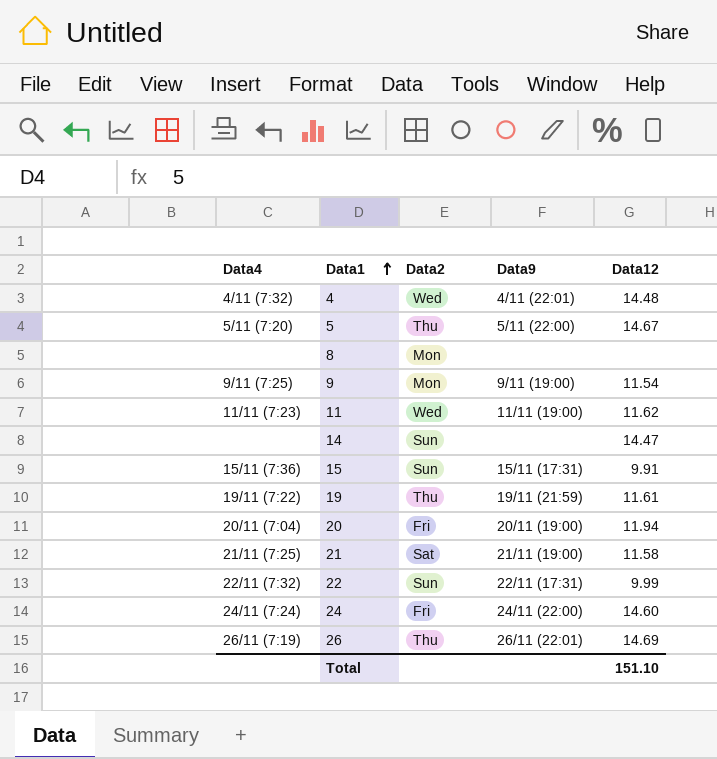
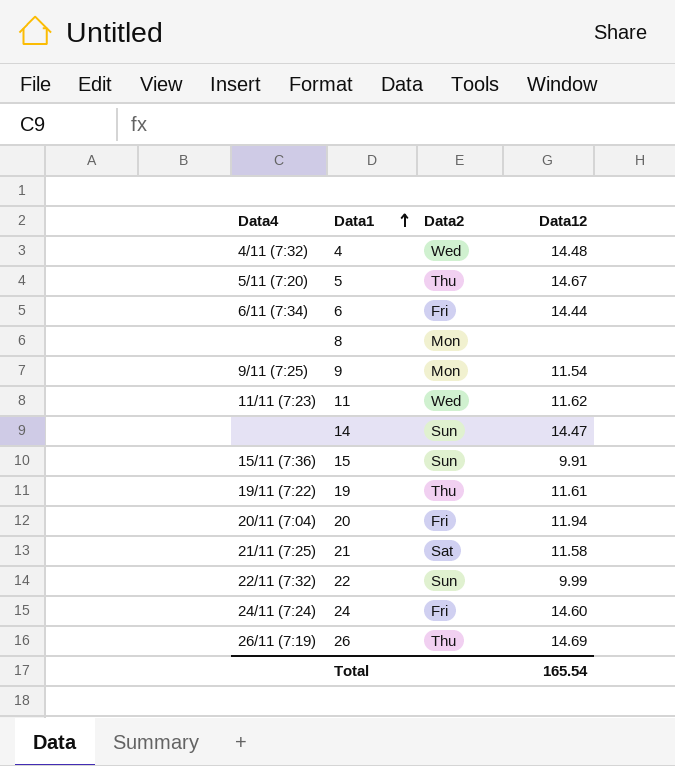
column Data9 | position: 4 -> none
row 6: none -> 6/11 (7:34) | Fri | 14.44
Total | Data12: 151.10 -> 165.54

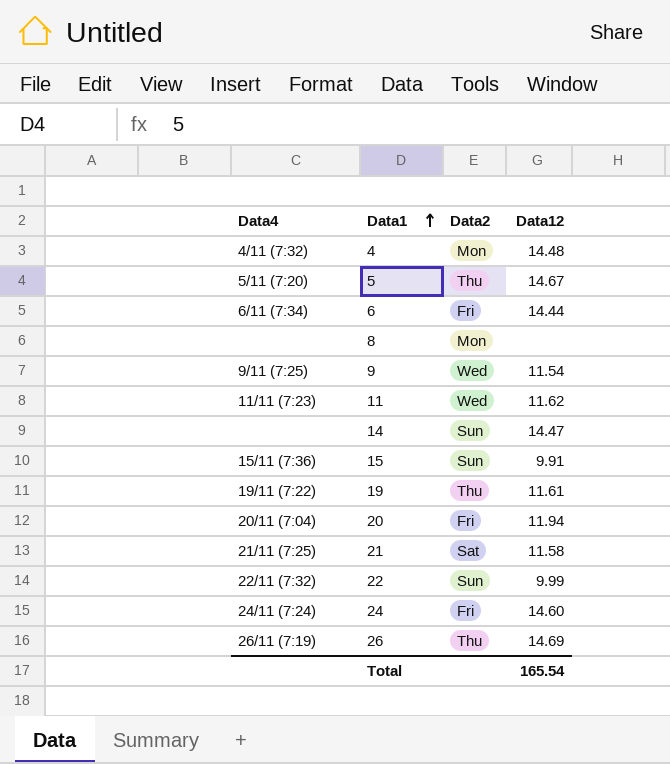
4 | Data2: Wed -> Mon
9 | Data2: Mon -> Wed

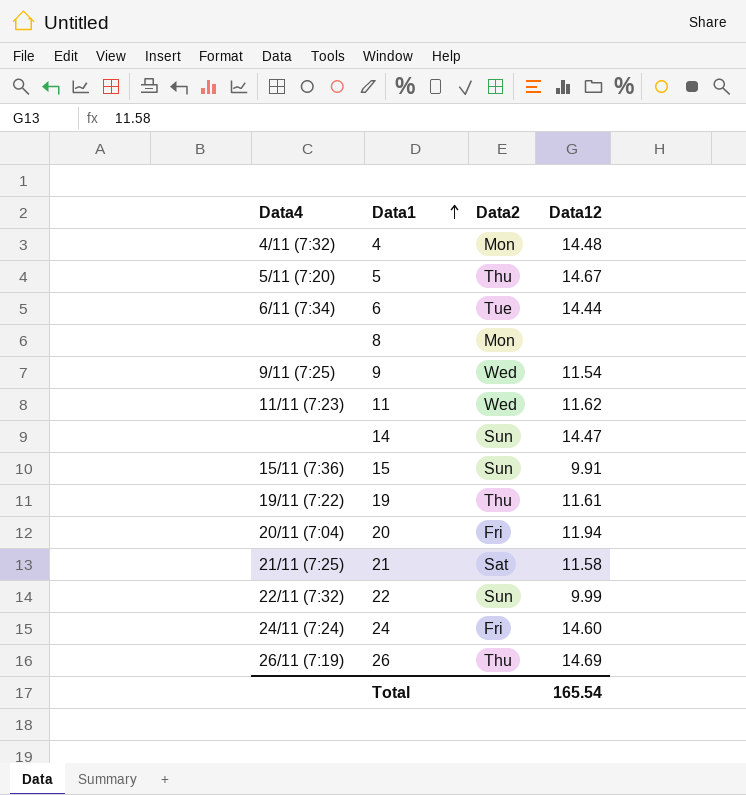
6 | Data2: Fri -> Tue

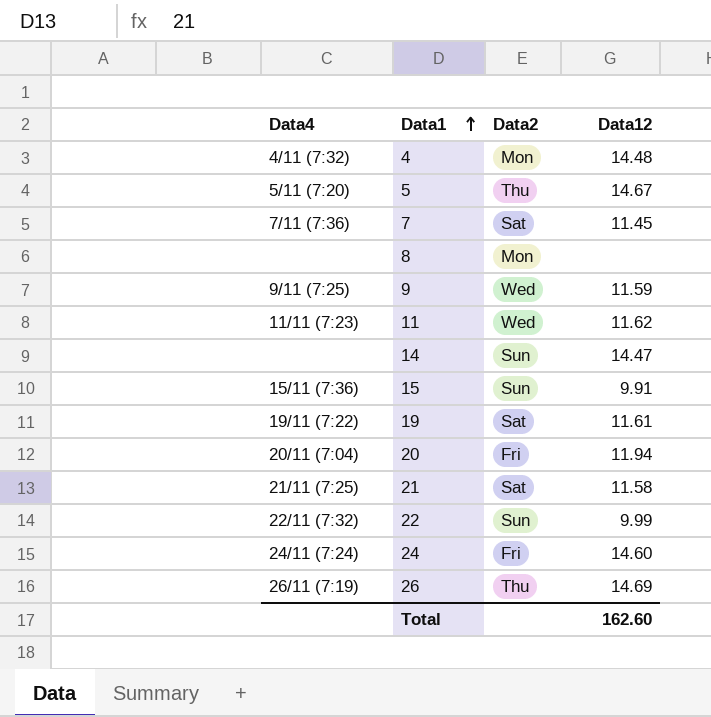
row 6: 6/11 (7:34) | Tue | 14.44 -> none
row 7: none -> 7/11 (7:36) | Sat | 11.45
9 | Data12: 11.54 -> 11.59
19 | Data2: Thu -> Sat
Total | Data12: 165.54 -> 162.60

